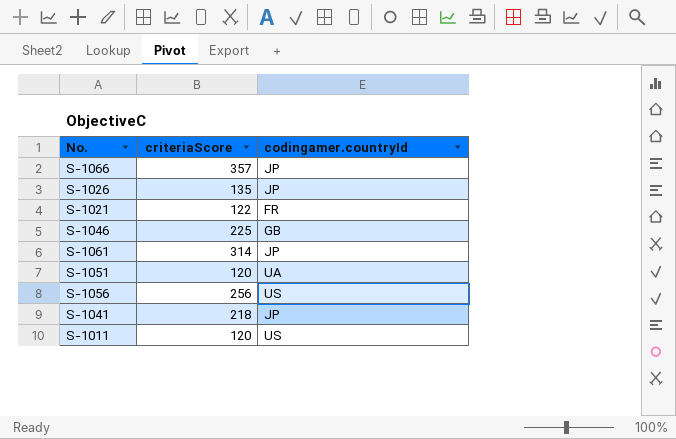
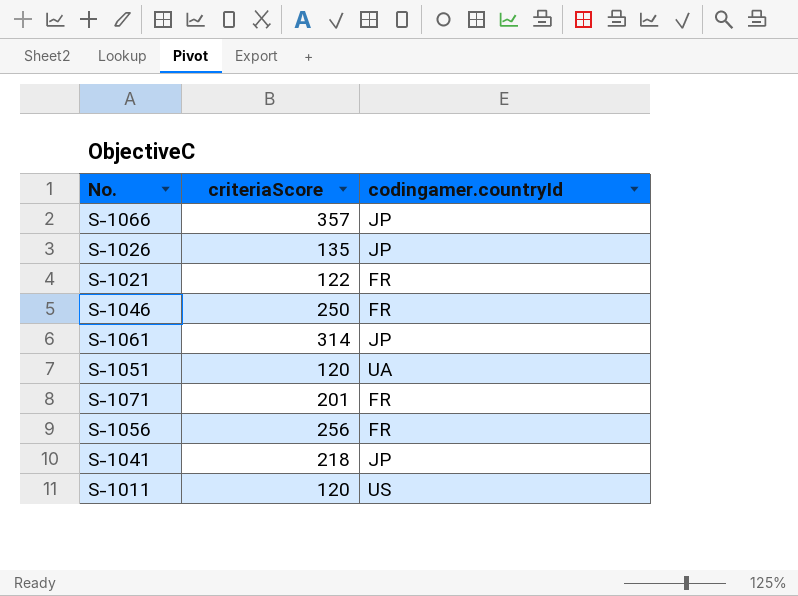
S-1046 | criteriaScore: 225 -> 250
S-1046 | codingamer.countryId: GB -> FR
row S-1071: none -> 201 | FR
S-1056 | codingamer.countryId: US -> FR

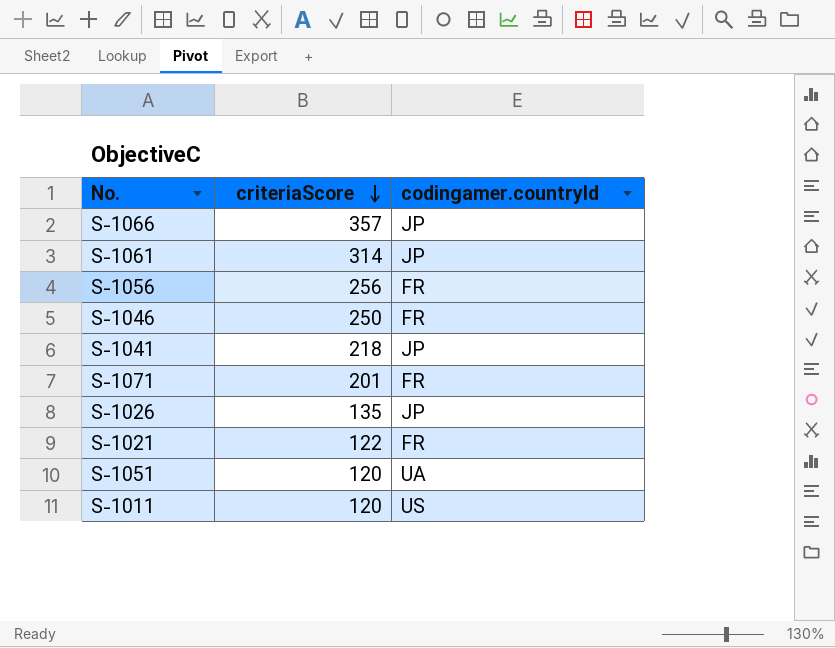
row order: none -> criteriaScore descending

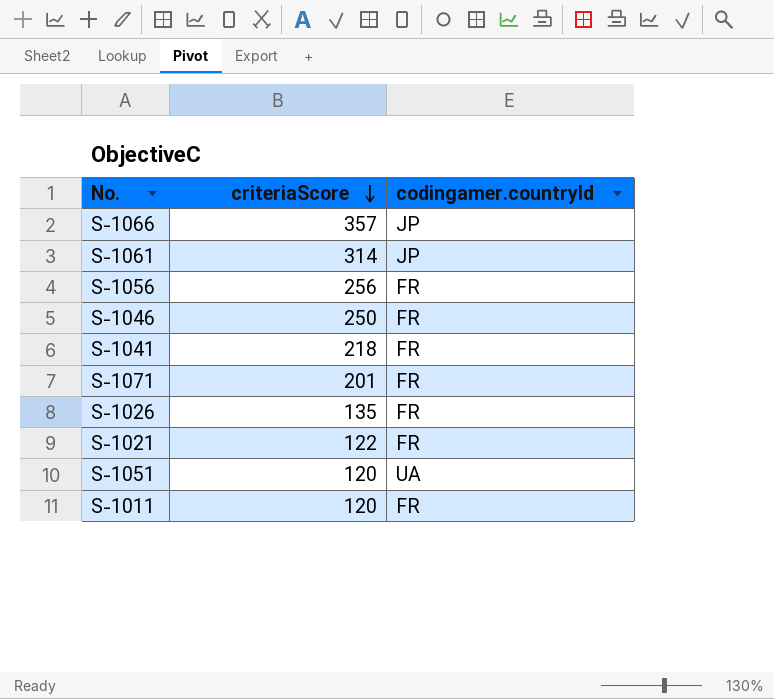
S-1041 | codingamer.countryId: JP -> FR
S-1026 | codingamer.countryId: JP -> FR
S-1011 | codingamer.countryId: US -> FR

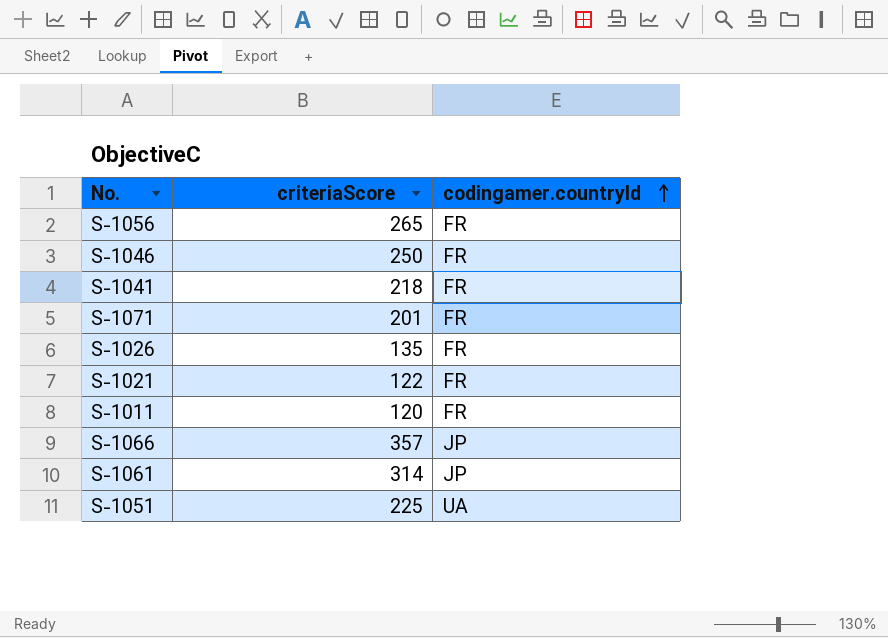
row order: criteriaScore descending -> codingamer.countryId ascending
S-1056 | criteriaScore: 256 -> 265
S-1051 | criteriaScore: 120 -> 225

